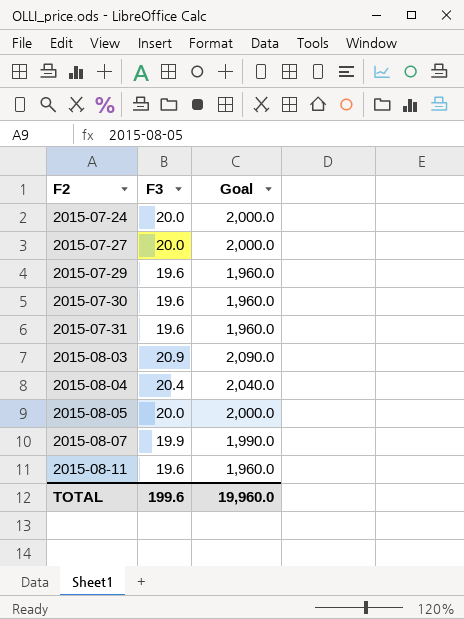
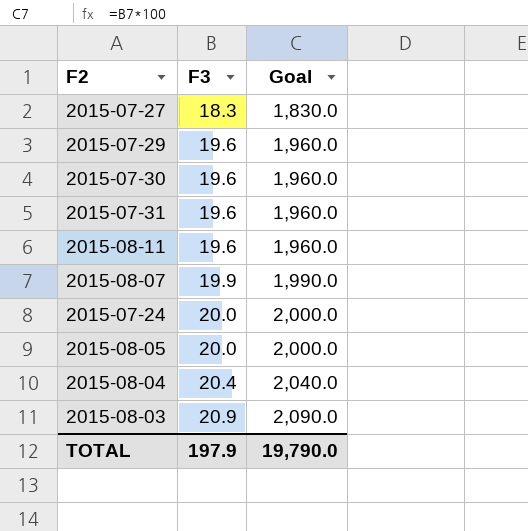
row order: F2 ascending -> F3 ascending
2015-07-27 | F3: 20.0 -> 18.3
2015-07-27 | Goal: 2,000.0 -> 1,830.0
TOTAL | F3: 199.6 -> 197.9
TOTAL | Goal: 19,960.0 -> 19,790.0

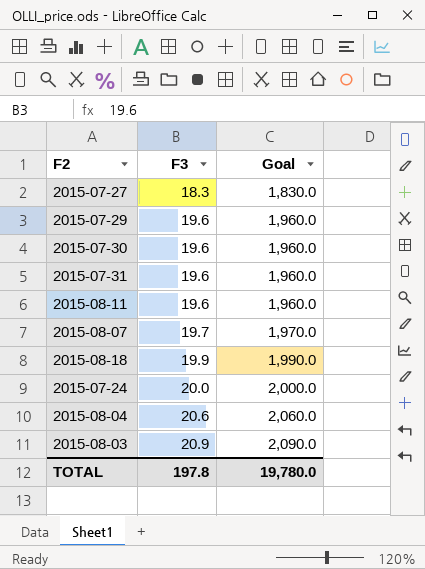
row 2015-08-05: 20.0 | 2,000.0 -> none
2015-08-07 | F3: 19.9 -> 19.7
2015-08-07 | Goal: 1,990.0 -> 1,970.0
row 2015-08-18: none -> 19.9 | 1,990.0
2015-08-04 | F3: 20.4 -> 20.6
2015-08-04 | Goal: 2,040.0 -> 2,060.0
TOTAL | F3: 197.9 -> 197.8
TOTAL | Goal: 19,790.0 -> 19,780.0

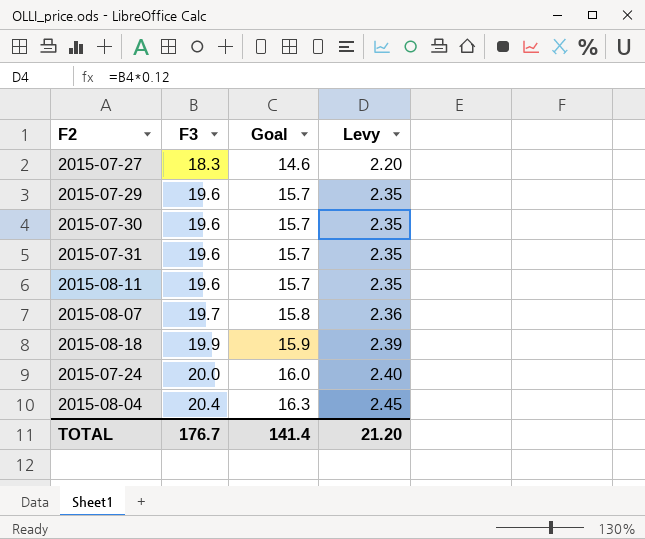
column Goal | formula: [F3] * 100 -> [F3] * 0.8
column Levy | formula: none -> [F3] * 0.12
row 2015-08-03: 20.9 | 2,090.0 -> none
2015-08-04 | F3: 20.6 -> 20.4
TOTAL | F3: 197.8 -> 176.7
TOTAL | Goal: 19,780.0 -> 141.4

